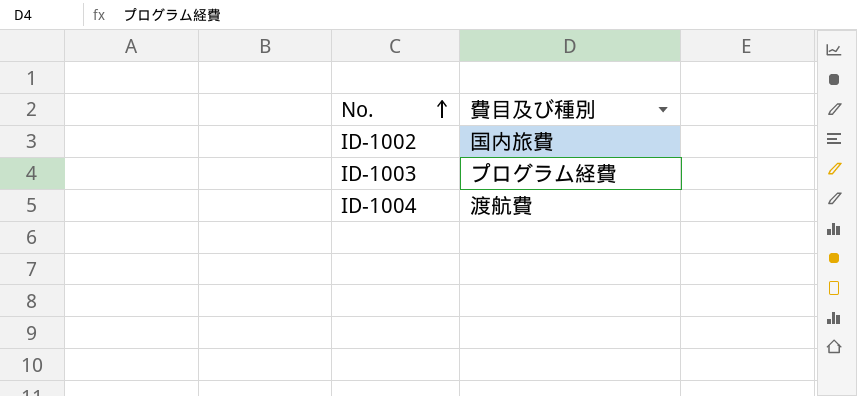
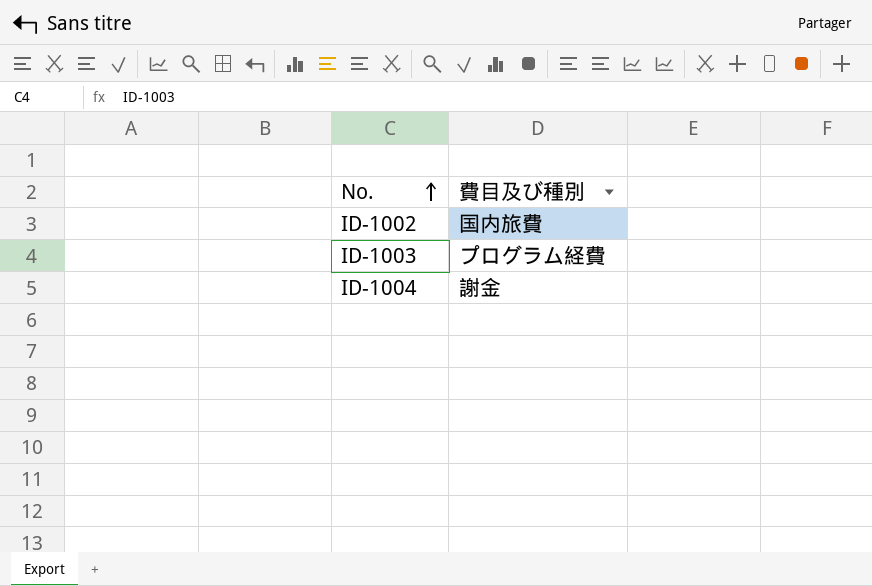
ID-1004 | 費目及び種別: 渡航費 -> 謝金

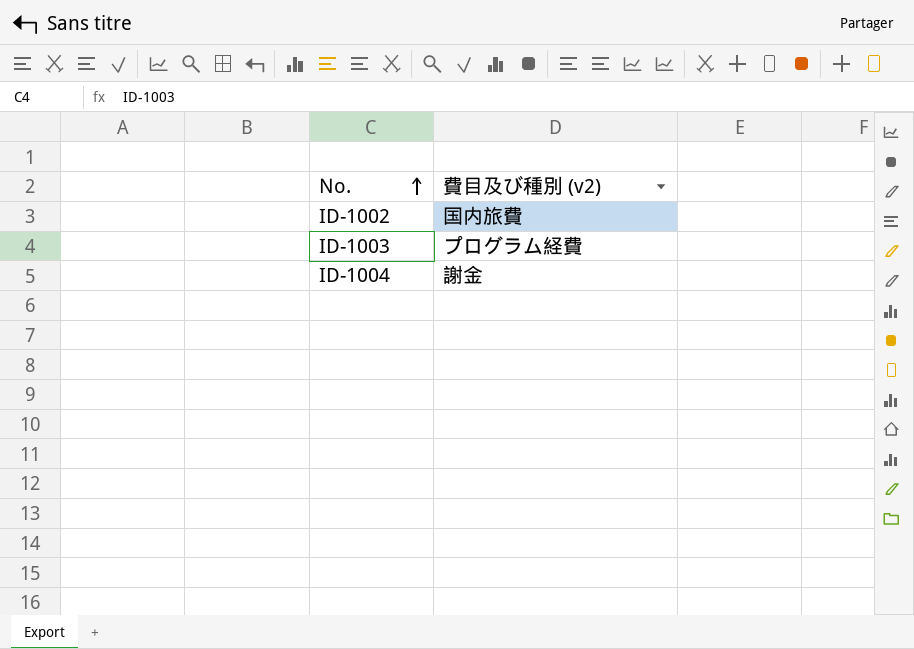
column name: 費目及び種別 -> 費目及び種別 (v2)

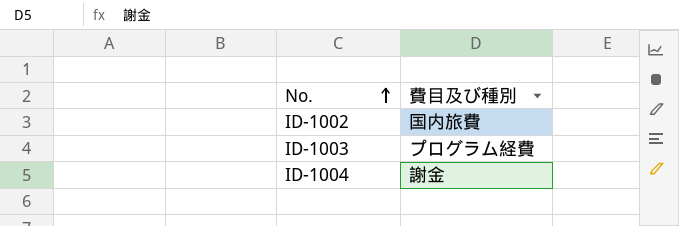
column name: 費目及び種別 (v2) -> 費目及び種別

